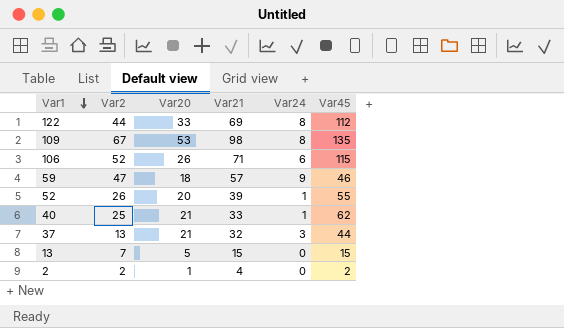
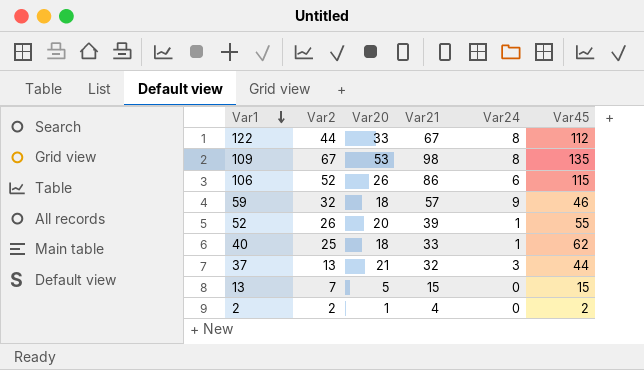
122 | Var21: 69 -> 67
106 | Var21: 71 -> 86
59 | Var2: 47 -> 32
40 | Var20: 21 -> 18

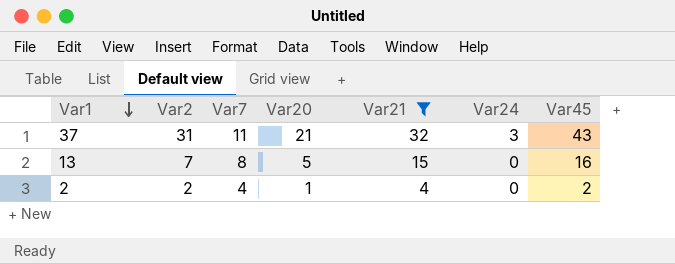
filter: none -> Var21 <= 32
column Var7 | position: none -> 3
37 | Var2: 13 -> 31
37 | Var45: 44 -> 43
13 | Var45: 15 -> 16

